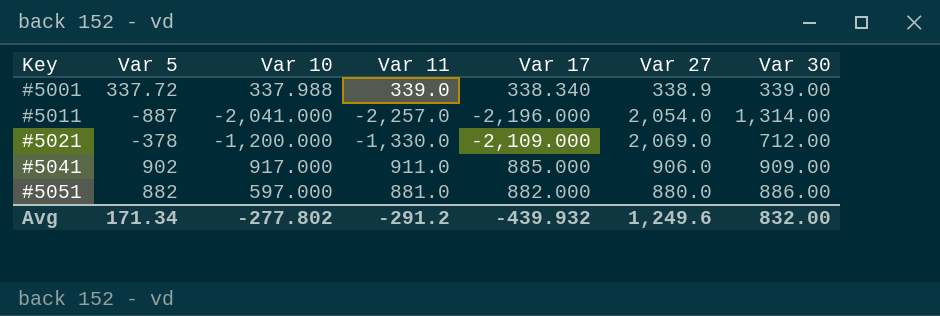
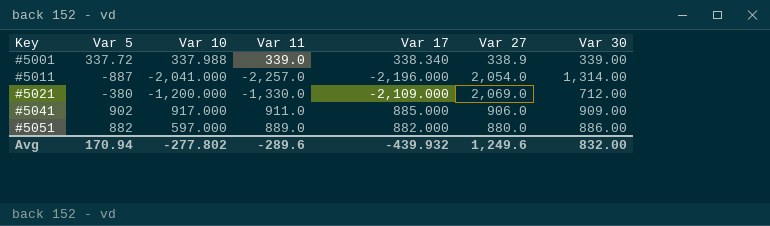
#5021 | Var 5: -378 -> -380
#5051 | Var 11: 881.0 -> 889.0
Avg | Var 5: 171.34 -> 170.94
Avg | Var 11: -291.2 -> -289.6

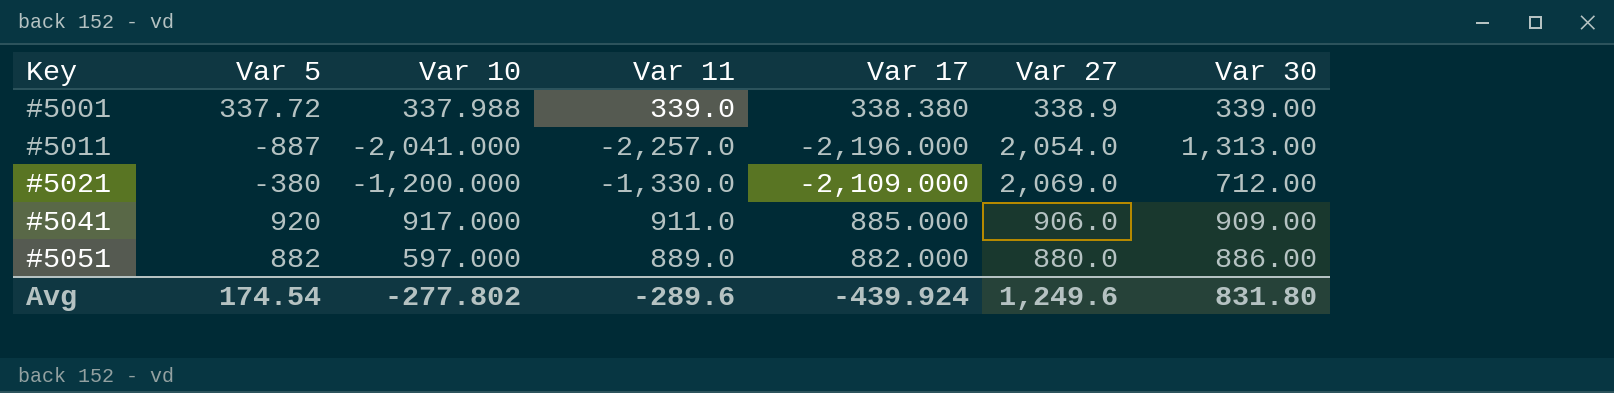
#5001 | Var 17: 338.340 -> 338.380
#5011 | Var 30: 1,314.00 -> 1,313.00
#5041 | Var 5: 902 -> 920
Avg | Var 5: 170.94 -> 174.54
Avg | Var 17: -439.932 -> -439.924
Avg | Var 30: 832.00 -> 831.80

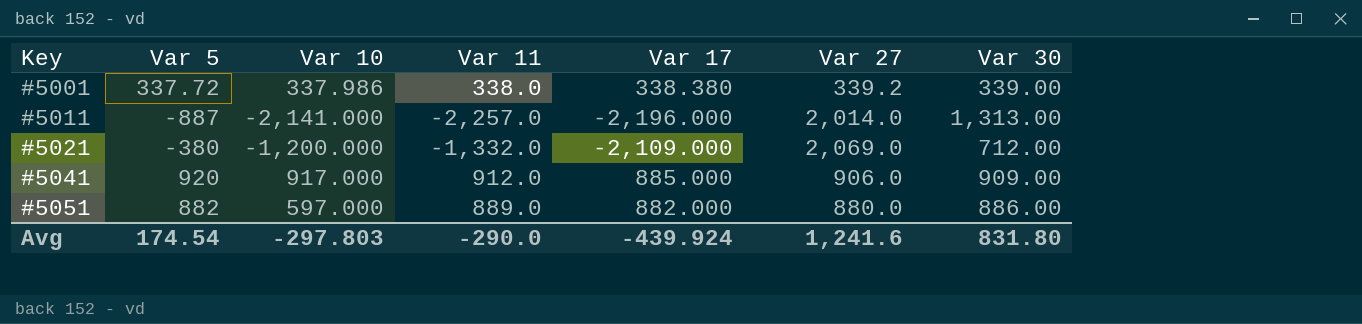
#5001 | Var 10: 337.988 -> 337.986
#5001 | Var 11: 339.0 -> 338.0
#5001 | Var 27: 338.9 -> 339.2
#5011 | Var 10: -2,041.000 -> -2,141.000
#5011 | Var 27: 2,054.0 -> 2,014.0
#5021 | Var 11: -1,330.0 -> -1,332.0
#5041 | Var 11: 911.0 -> 912.0
Avg | Var 10: -277.802 -> -297.803
Avg | Var 11: -289.6 -> -290.0
Avg | Var 27: 1,249.6 -> 1,241.6

